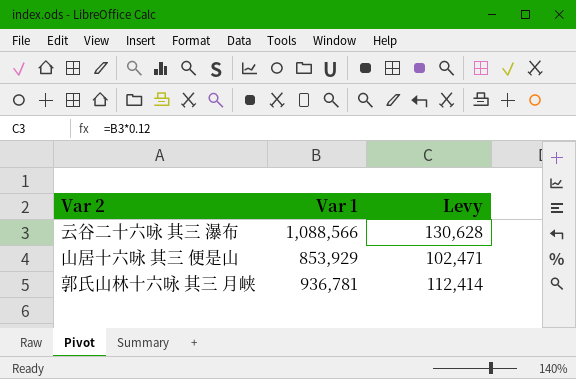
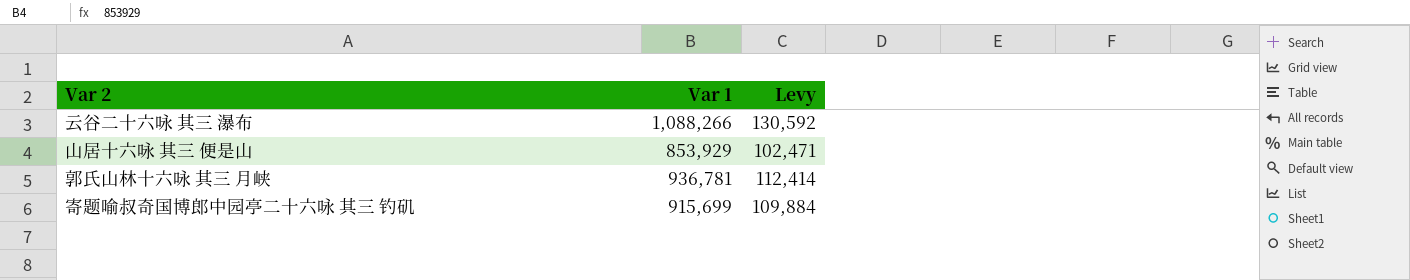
云谷二十六咏 其三 瀑布 | Var 1: 1,088,566 -> 1,088,266
云谷二十六咏 其三 瀑布 | Levy: 130,628 -> 130,592
row 寄题喻叔奇国博郎中园亭二十六咏 其三 钓矶: none -> 915,699 | 109,884

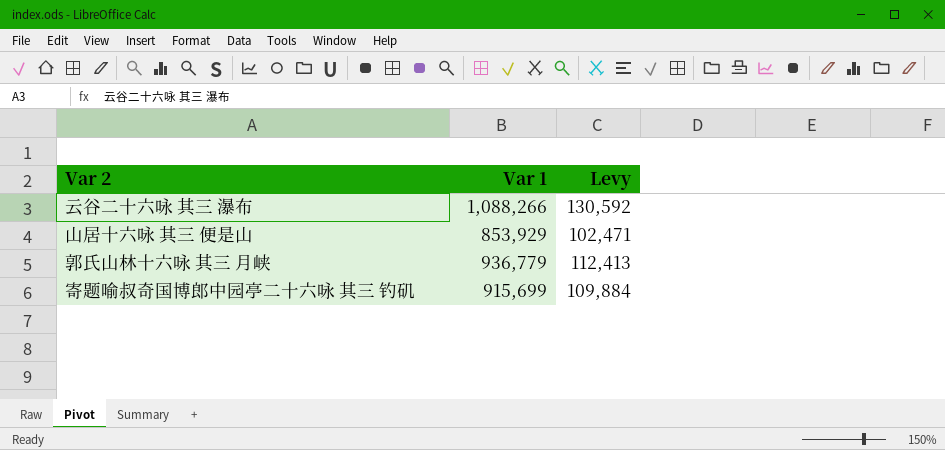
郭氏山林十六咏 其三 月峡 | Var 1: 936,781 -> 936,779
郭氏山林十六咏 其三 月峡 | Levy: 112,414 -> 112,413

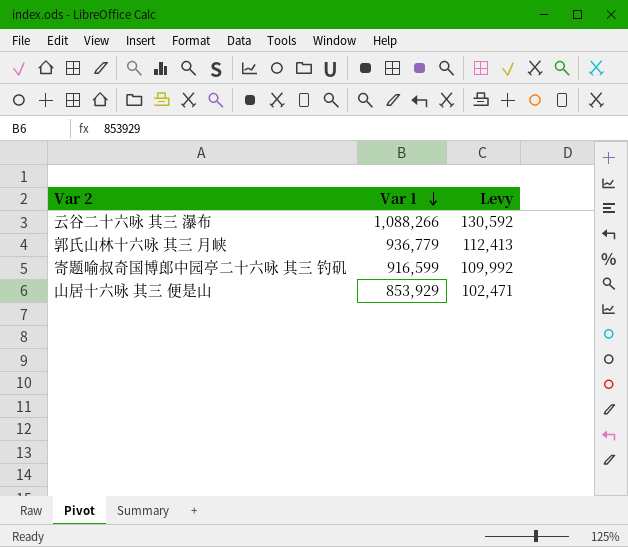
row order: none -> Var 1 descending
寄题喻叔奇国博郎中园亭二十六咏 其三 钓矶 | Var 1: 915,699 -> 916,599
寄题喻叔奇国博郎中园亭二十六咏 其三 钓矶 | Levy: 109,884 -> 109,992

